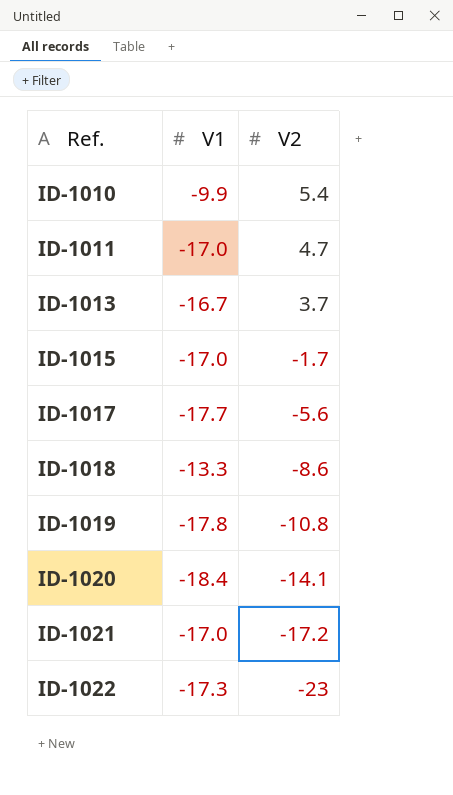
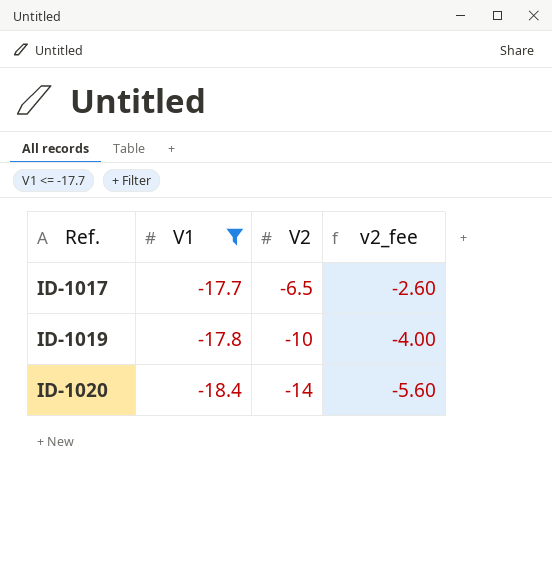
filter: none -> V1 <= -17.7
column v2_fee | formula: none -> [V2] * 0.4
ID-1017 | V2: -5.6 -> -6.5
ID-1019 | V2: -10.8 -> -10
ID-1020 | V2: -14.1 -> -14

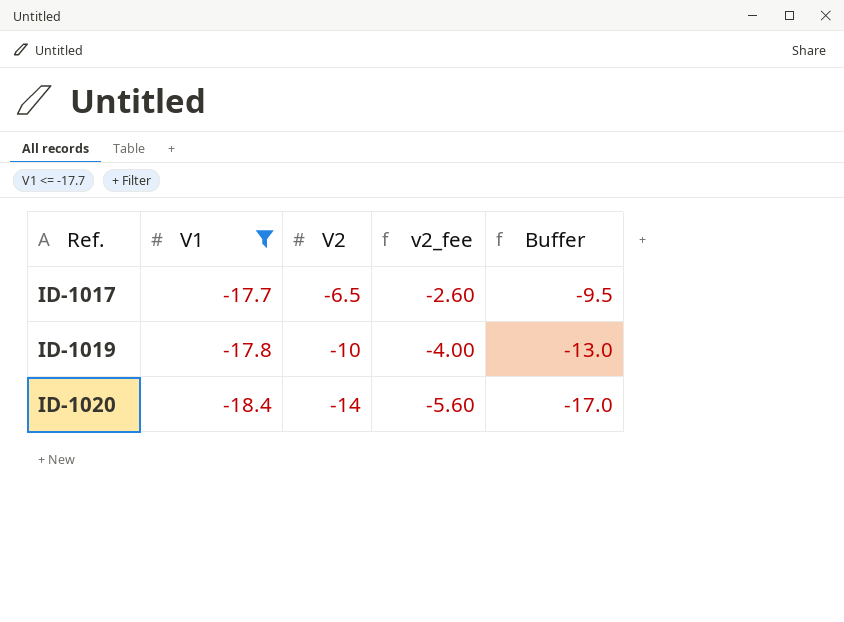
column Buffer | formula: none -> [V2] - 3

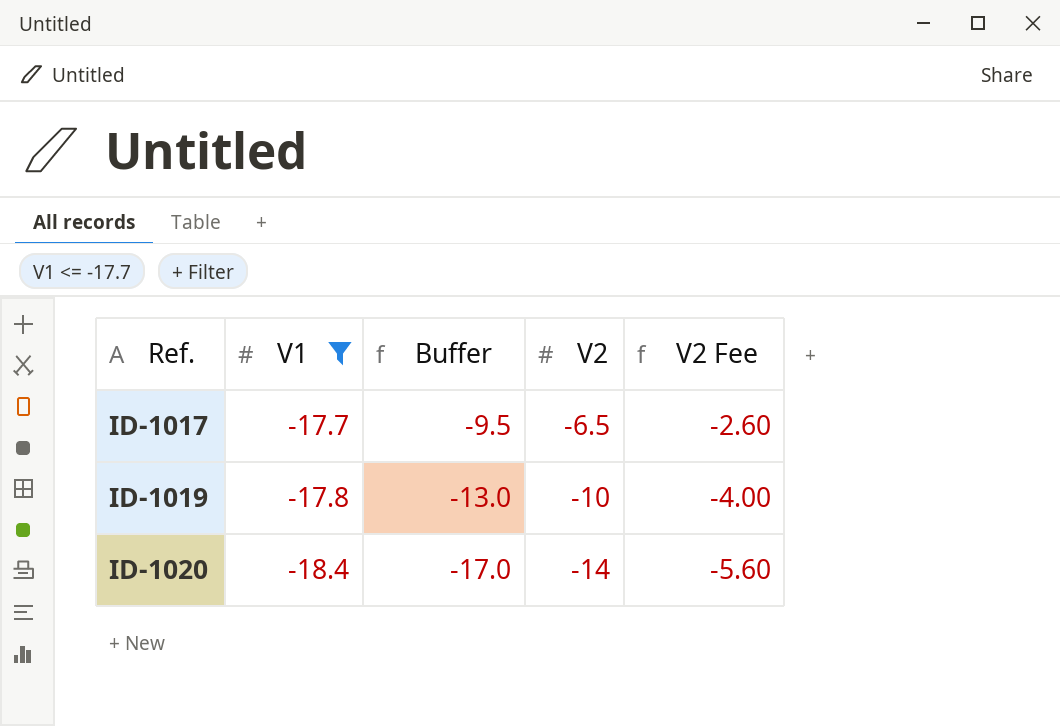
column Buffer | position: 5 -> 3
column name: v2_fee -> V2 Fee

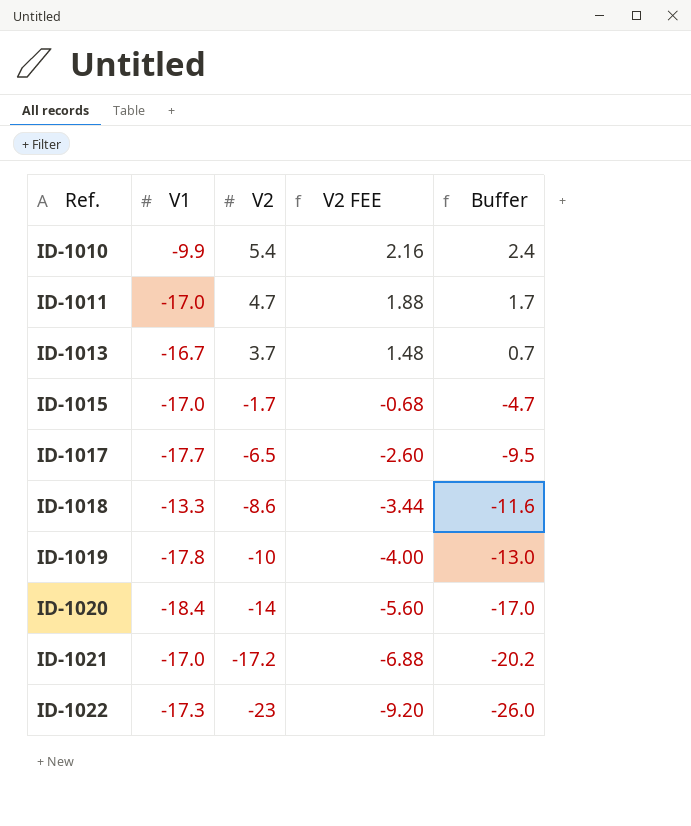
filter: V1 <= -17.7 -> none
column name: V2 Fee -> V2 FEE
column Buffer | position: 3 -> 5

